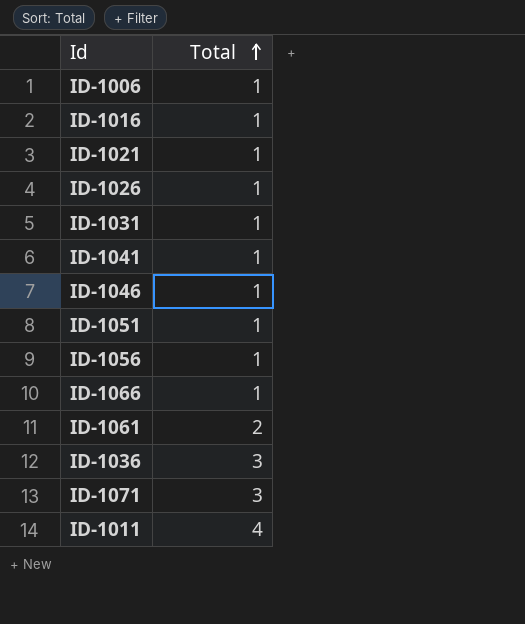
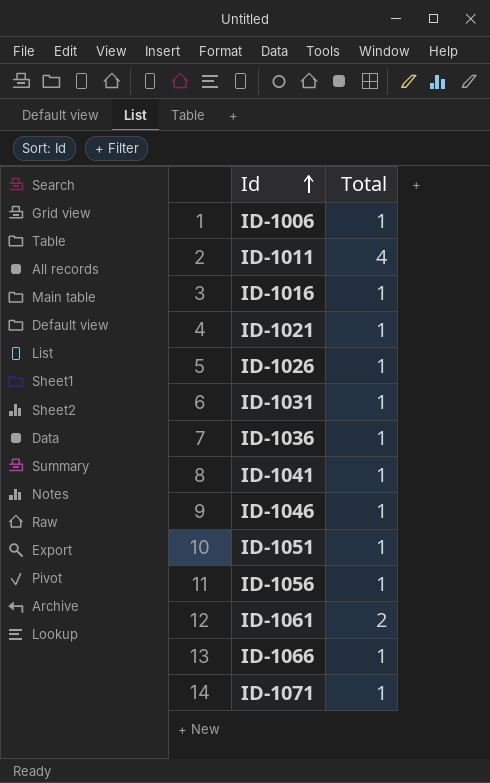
row order: Total ascending -> Id ascending
ID-1036 | Total: 3 -> 1
ID-1071 | Total: 3 -> 1

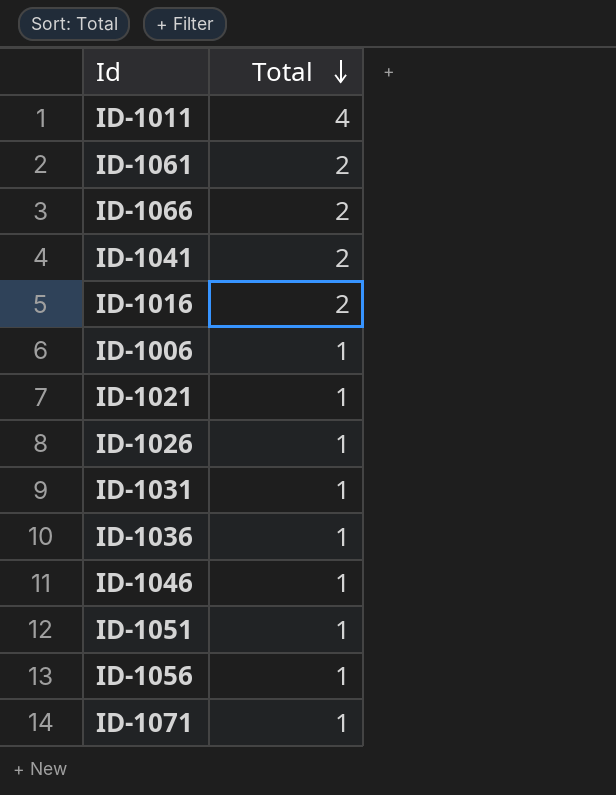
row order: Id ascending -> Total descending
ID-1066 | Total: 1 -> 2
ID-1041 | Total: 1 -> 2
ID-1016 | Total: 1 -> 2

